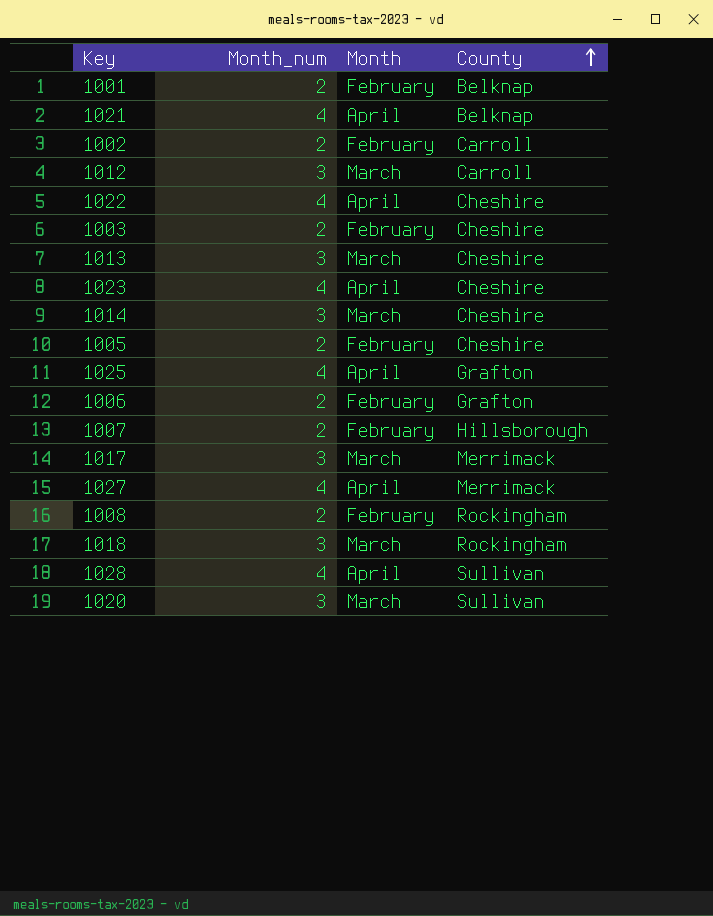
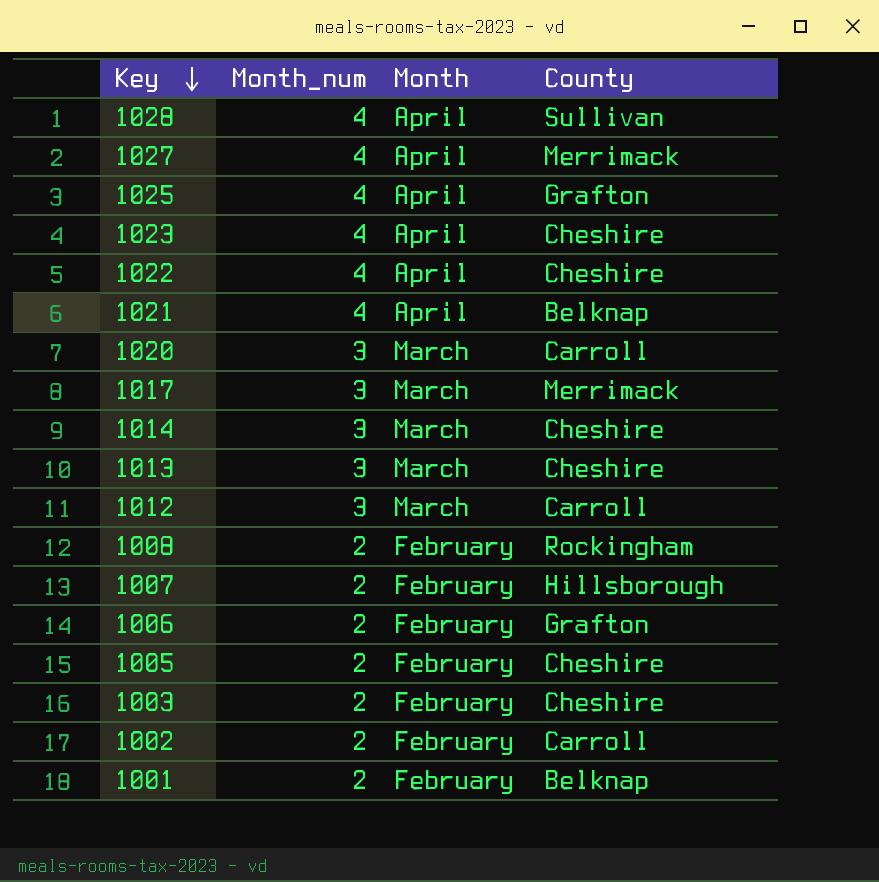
row order: County ascending -> Key descending
row 1018: 3 | March | Rockingham -> none
1020 | County: Sullivan -> Carroll

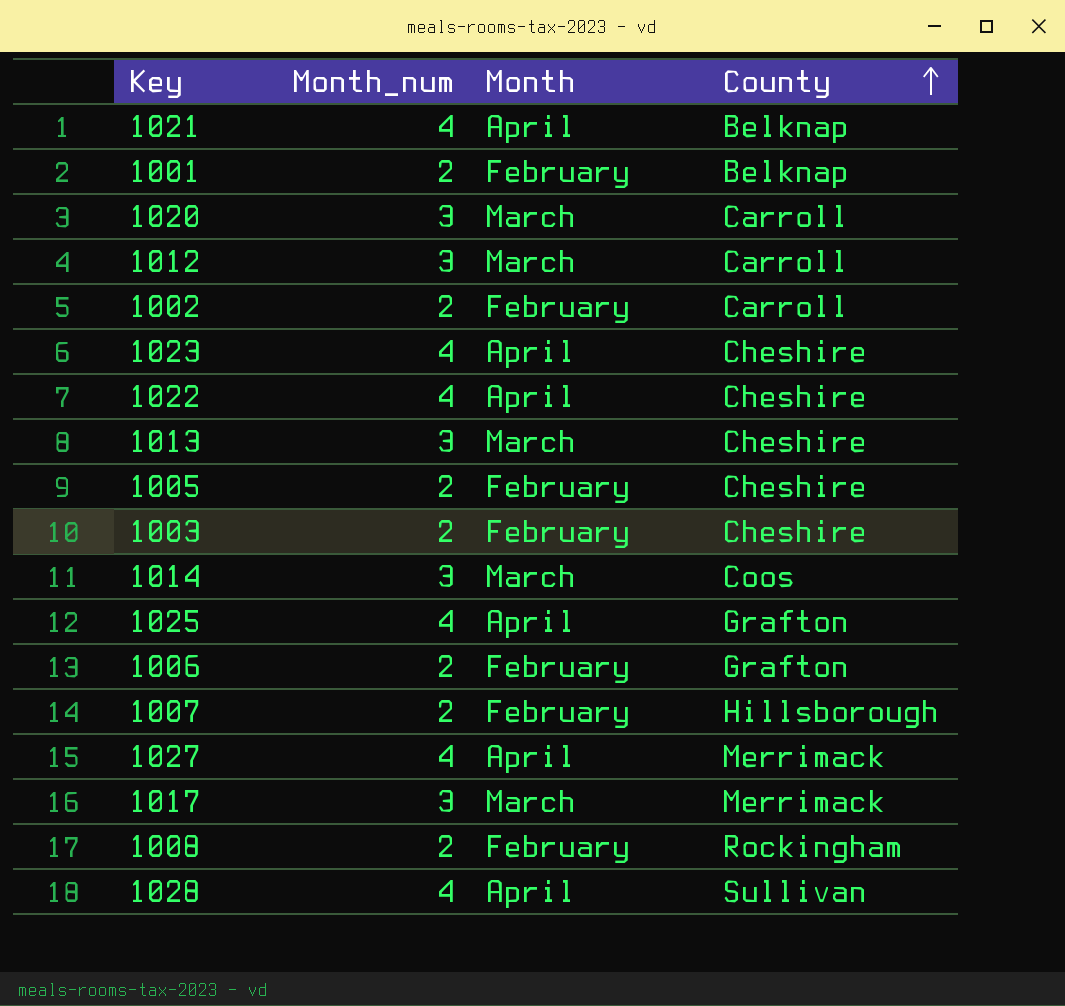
row order: Key descending -> County ascending
1014 | County: Cheshire -> Coos

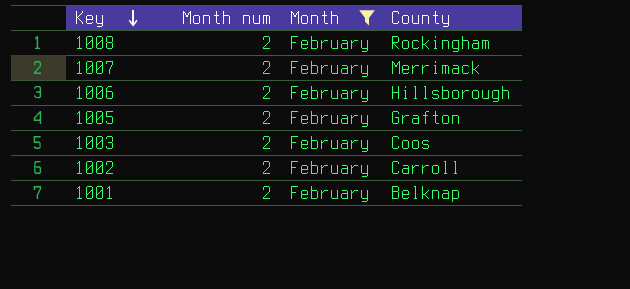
filter: none -> Month = February
row order: County ascending -> Key descending
column name: Month_num -> Month num
1007 | County: Hillsborough -> Merrimack
1006 | County: Grafton -> Hillsborough
1005 | County: Cheshire -> Grafton
1003 | County: Cheshire -> Coos

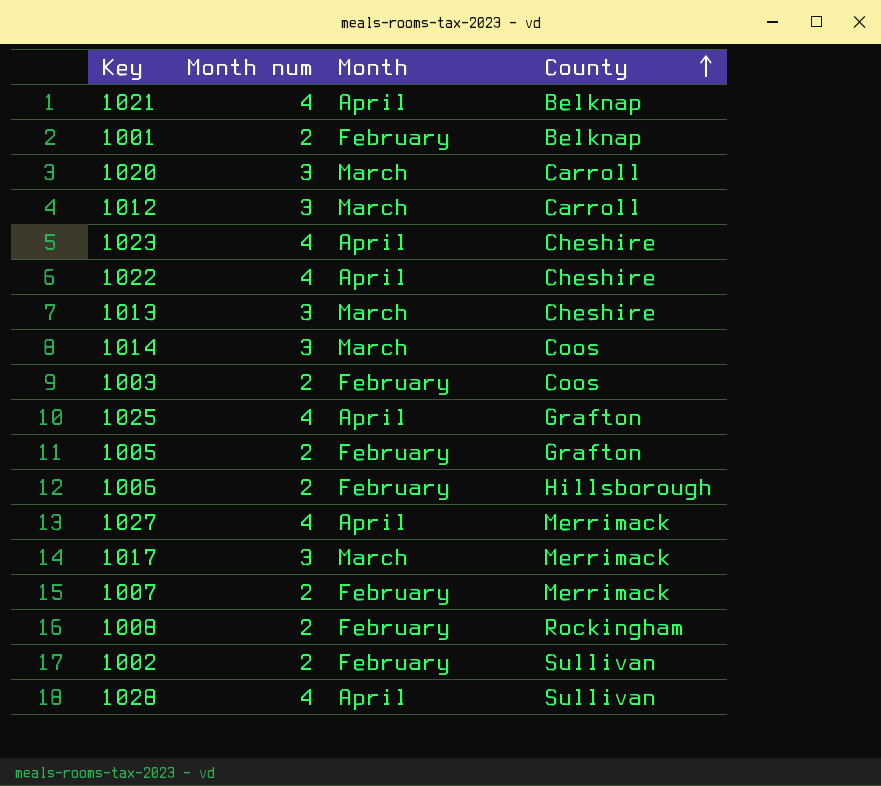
filter: Month = February -> none
row order: Key descending -> County ascending
1002 | County: Carroll -> Sullivan

